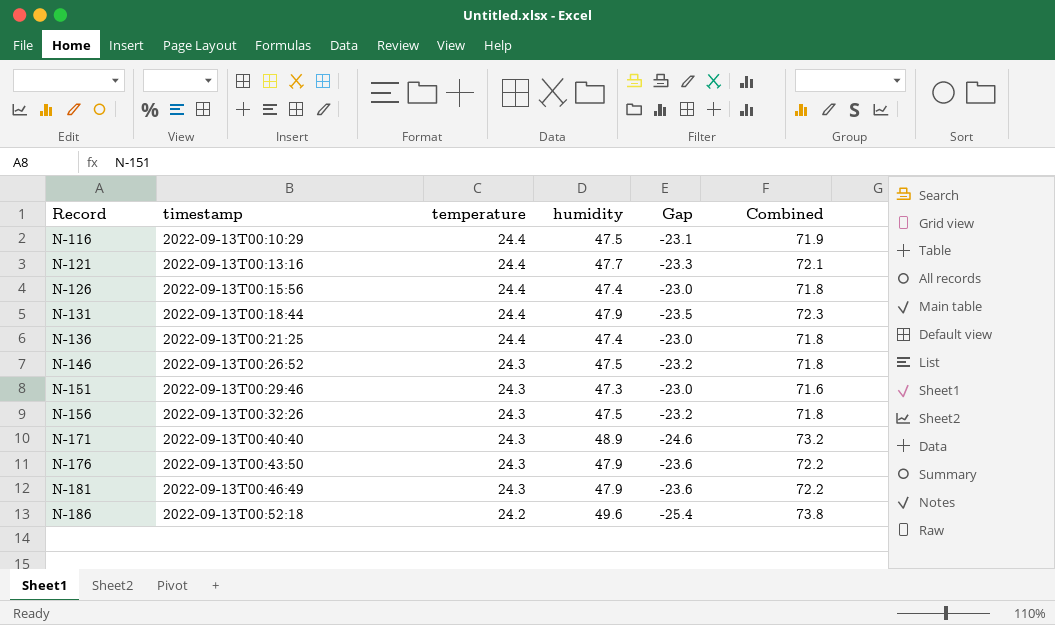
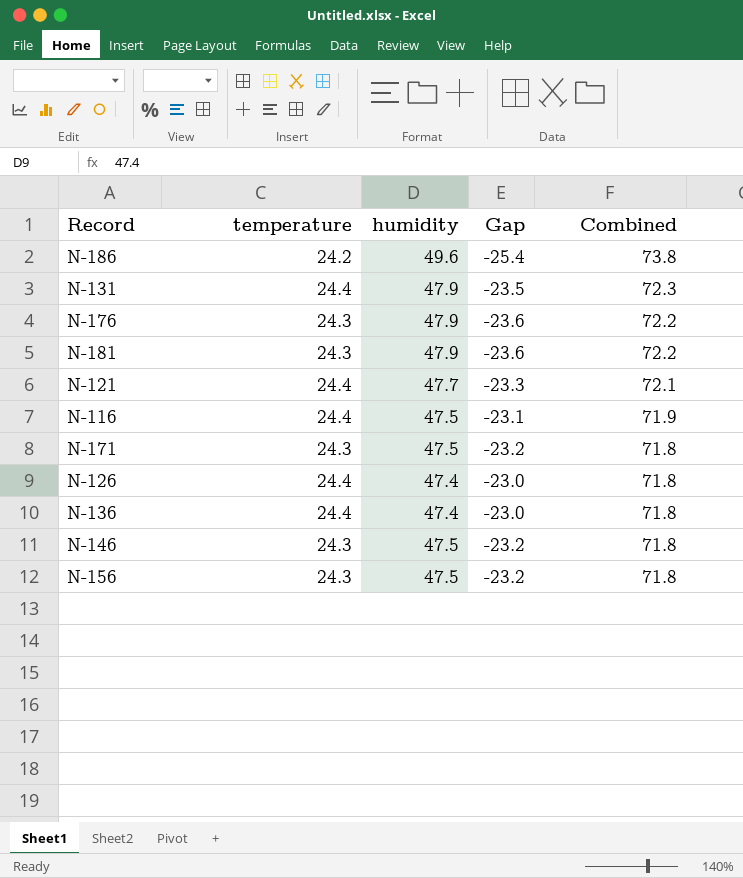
row order: Record ascending -> Combined descending
column timestamp | position: 2 -> none
row N-151: 2022-09-13T00:29:46 | 24.3 | 47.3 | -23.0 | 71.6 -> none
N-171 | humidity: 48.9 -> 47.5
N-171 | Gap: -24.6 -> -23.2
N-171 | Combined: 73.2 -> 71.8

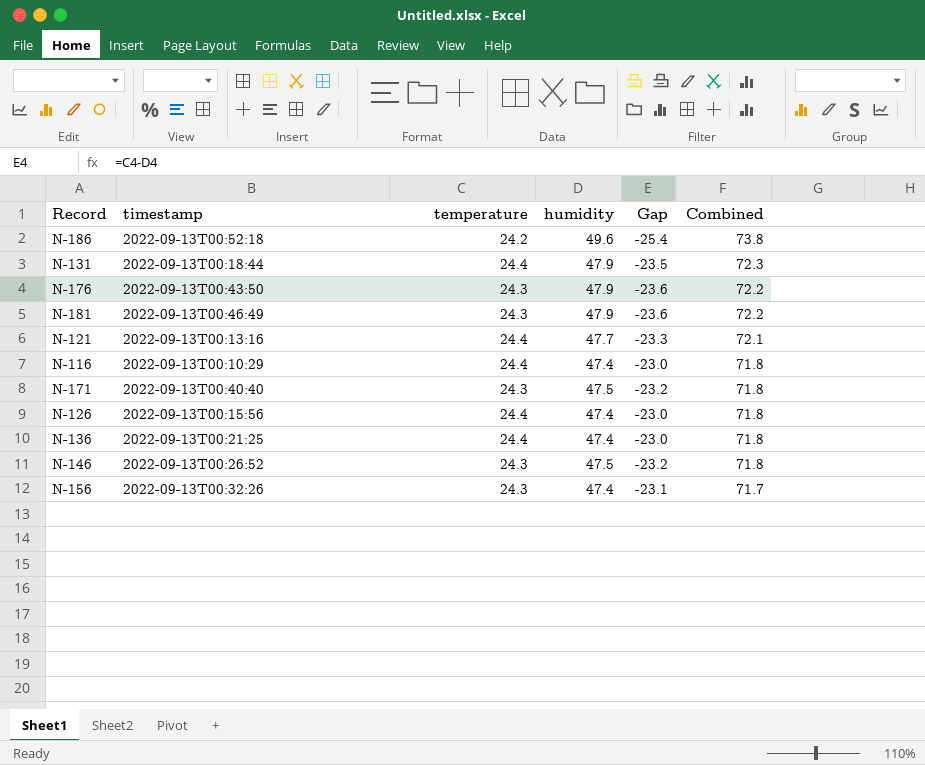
column timestamp | position: none -> 2
N-116 | humidity: 47.5 -> 47.4
N-116 | Gap: -23.1 -> -23.0
N-116 | Combined: 71.9 -> 71.8
N-156 | humidity: 47.5 -> 47.4
N-156 | Gap: -23.2 -> -23.1
N-156 | Combined: 71.8 -> 71.7

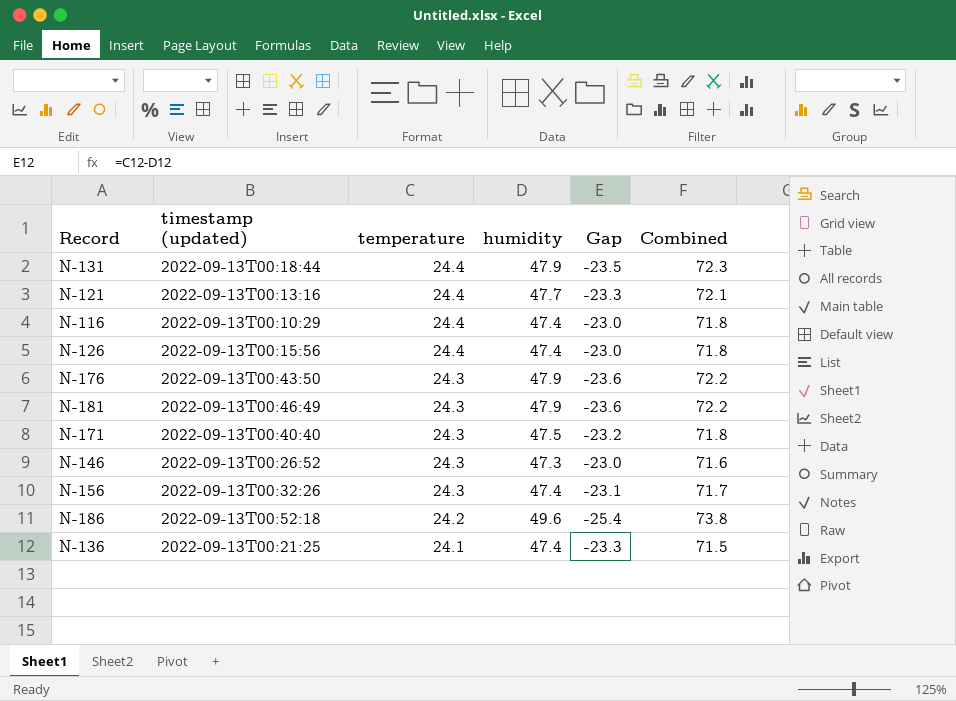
row order: Combined descending -> temperature descending
column name: timestamp -> timestamp (updated)
N-146 | humidity: 47.5 -> 47.3
N-146 | Gap: -23.2 -> -23.0
N-146 | Combined: 71.8 -> 71.6
N-136 | temperature: 24.4 -> 24.1
N-136 | Gap: -23.0 -> -23.3
N-136 | Combined: 71.8 -> 71.5

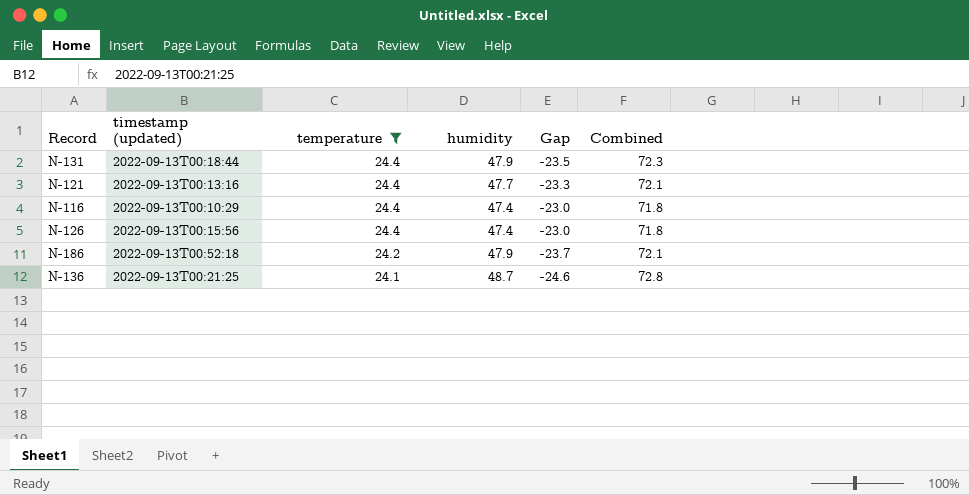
filter: none -> temperature != 24.3
N-186 | humidity: 49.6 -> 47.9
N-186 | Gap: -25.4 -> -23.7
N-186 | Combined: 73.8 -> 72.1
N-136 | humidity: 47.4 -> 48.7
N-136 | Gap: -23.3 -> -24.6
N-136 | Combined: 71.5 -> 72.8

